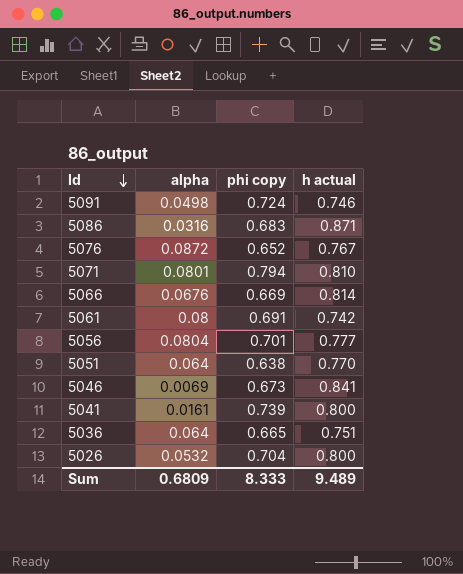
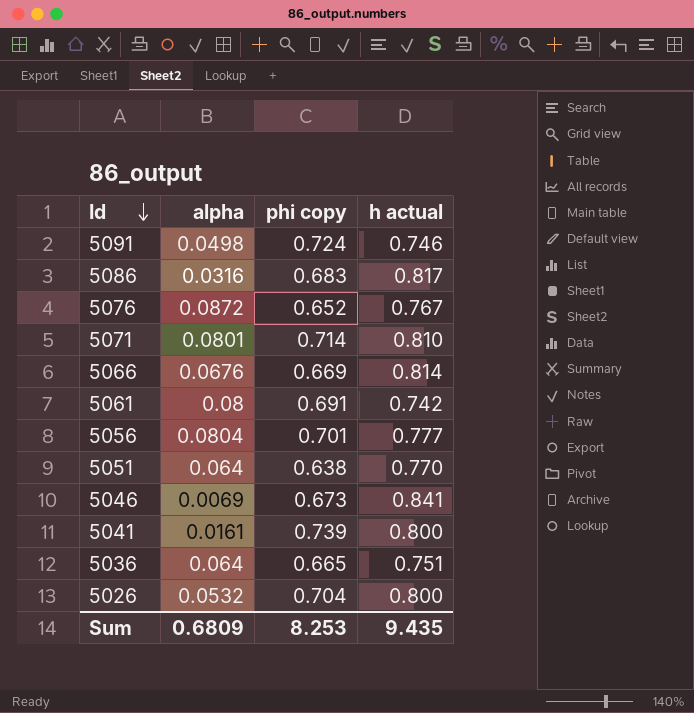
5086 | h actual: 0.871 -> 0.817
5071 | phi copy: 0.794 -> 0.714
Sum | phi copy: 8.333 -> 8.253
Sum | h actual: 9.489 -> 9.435

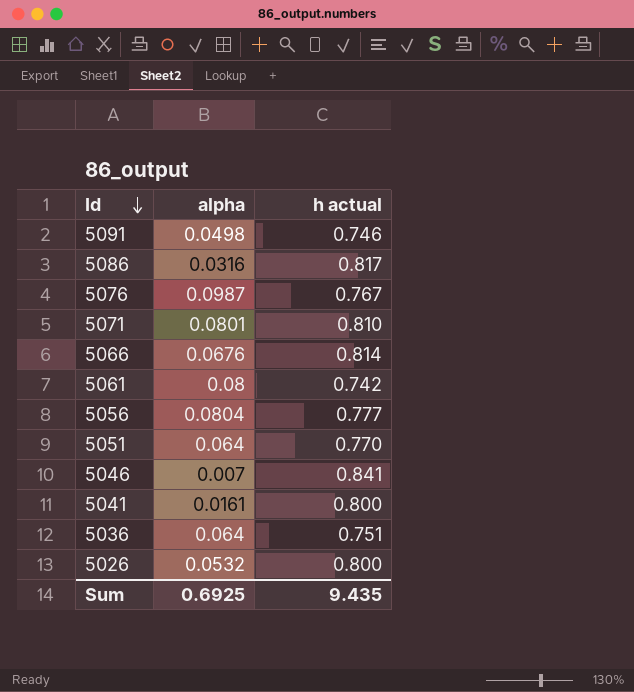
column phi copy | position: 3 -> none
5076 | alpha: 0.0872 -> 0.0987
5046 | alpha: 0.0069 -> 0.007
Sum | alpha: 0.6809 -> 0.6925

